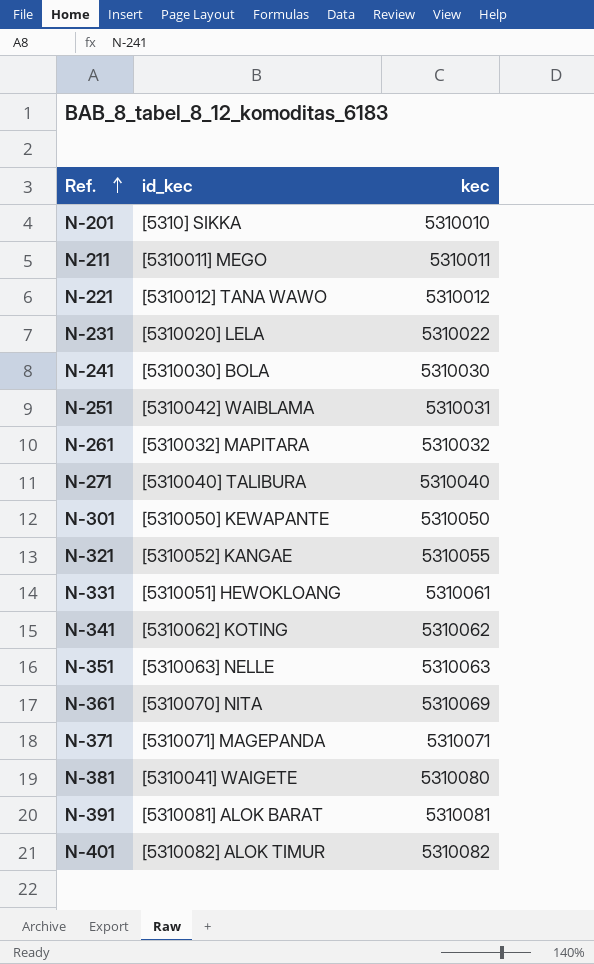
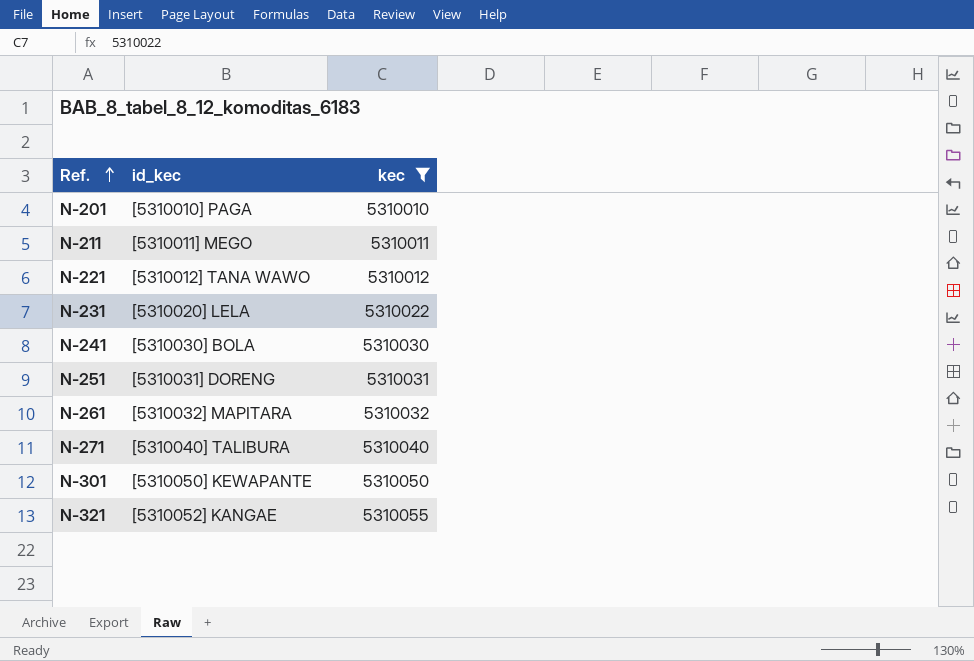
filter: none -> kec <= 5310055
N-201 | id_kec: [5310] SIKKA -> [5310010] PAGA
N-251 | id_kec: [5310042] WAIBLAMA -> [5310031] DORENG

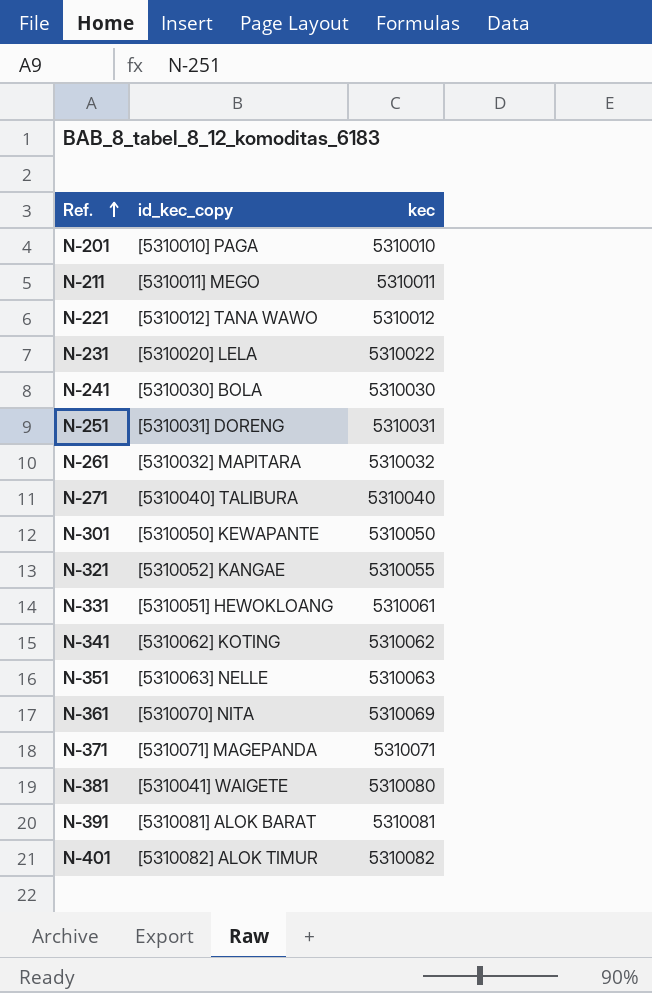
filter: kec <= 5310055 -> none
column name: id_kec -> id_kec_copy

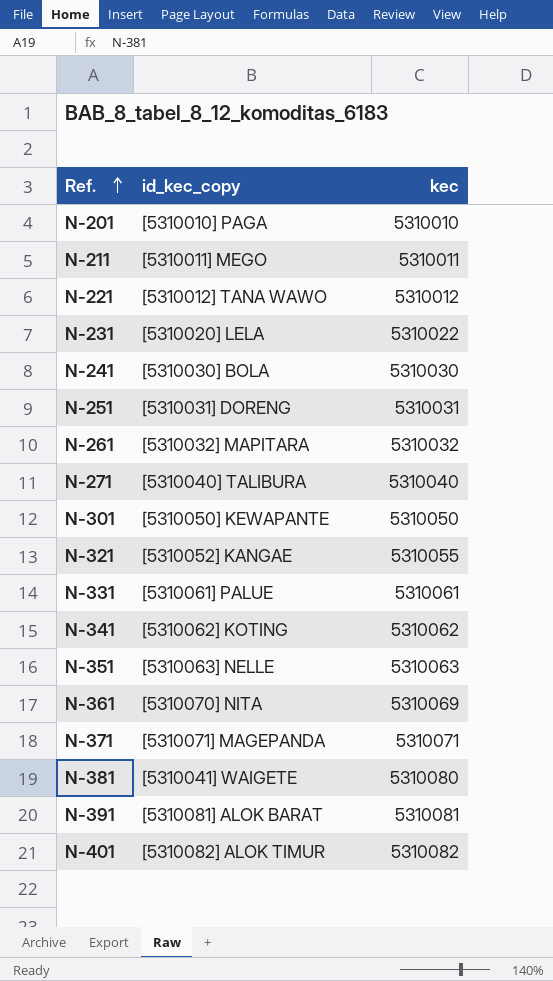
N-331 | id_kec_copy: [5310051] HEWOKLOANG -> [5310061] PALUE

